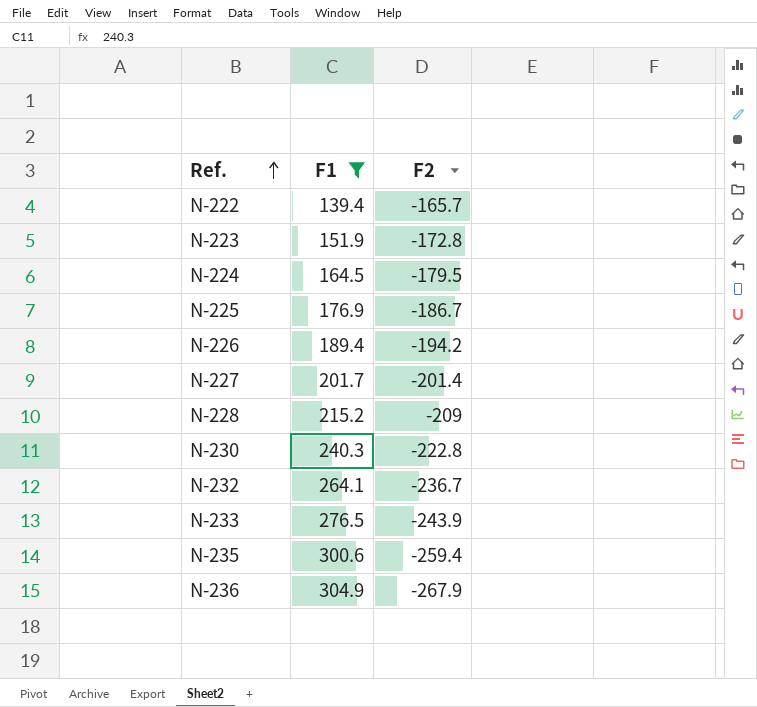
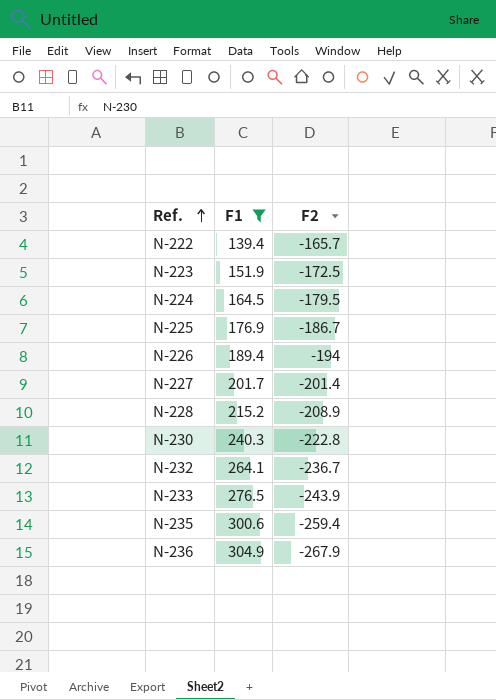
N-223 | F2: -172.8 -> -172.5
N-226 | F2: -194.2 -> -194
N-228 | F2: -209 -> -208.9

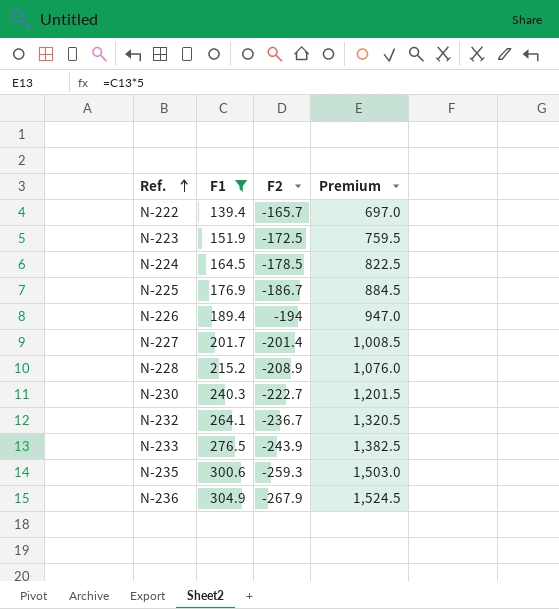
column Premium | formula: none -> [F1] * 5
N-224 | F2: -179.5 -> -178.5
N-230 | F2: -222.8 -> -222.7
N-235 | F2: -259.4 -> -259.3

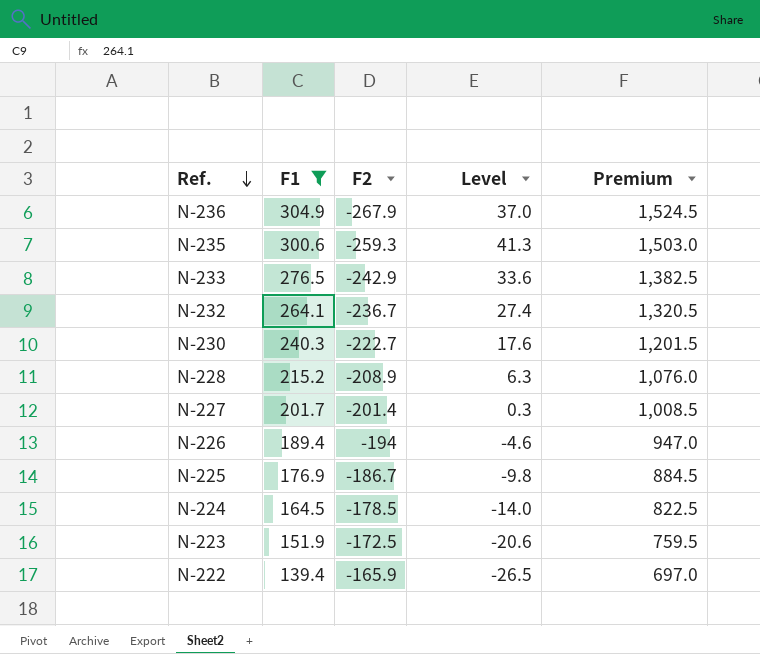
row order: Ref. ascending -> Ref. descending
column Level | formula: none -> [F1] + [F2]
N-233 | F2: -243.9 -> -242.9
N-222 | F2: -165.7 -> -165.9

